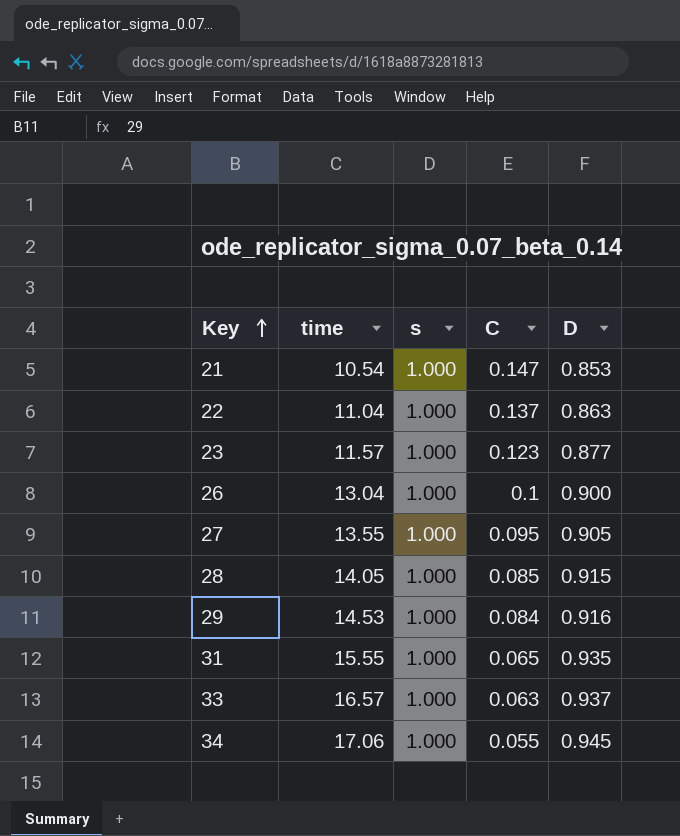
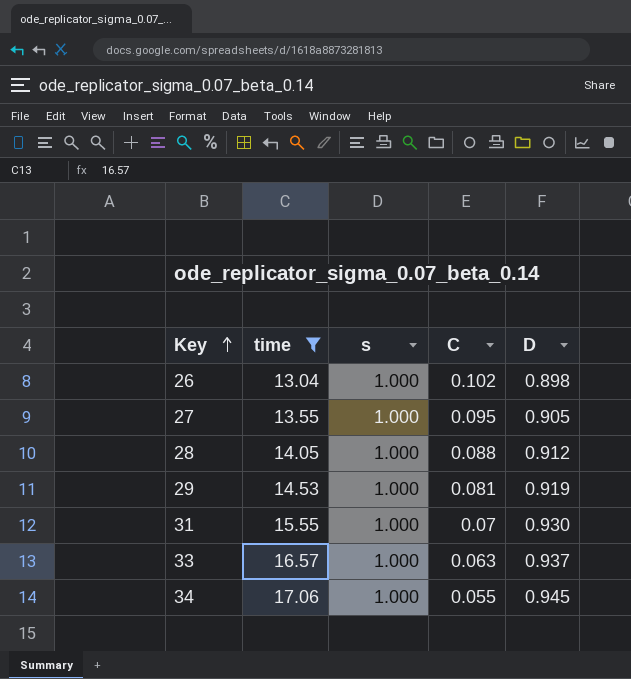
filter: none -> time >= 13.04
26 | C: 0.1 -> 0.102
26 | D: 0.900 -> 0.898
28 | C: 0.085 -> 0.088
28 | D: 0.915 -> 0.912
29 | C: 0.084 -> 0.081
29 | D: 0.916 -> 0.919
31 | C: 0.065 -> 0.07
31 | D: 0.935 -> 0.930

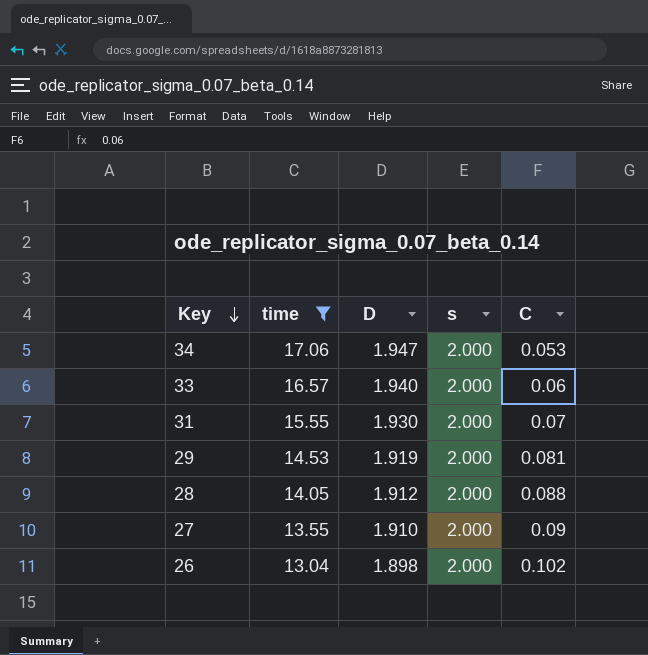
row order: Key ascending -> Key descending
column D | position: 5 -> 3
34 | D: 0.945 -> 1.947
34 | s: 1.000 -> 2.000
34 | C: 0.055 -> 0.053
33 | D: 0.937 -> 1.940
33 | s: 1.000 -> 2.000
33 | C: 0.063 -> 0.06
31 | D: 0.930 -> 1.930
31 | s: 1.000 -> 2.000
29 | D: 0.919 -> 1.919
29 | s: 1.000 -> 2.000
28 | D: 0.912 -> 1.912
28 | s: 1.000 -> 2.000
27 | D: 0.905 -> 1.910
27 | s: 1.000 -> 2.000
27 | C: 0.095 -> 0.09
26 | D: 0.898 -> 1.898
26 | s: 1.000 -> 2.000

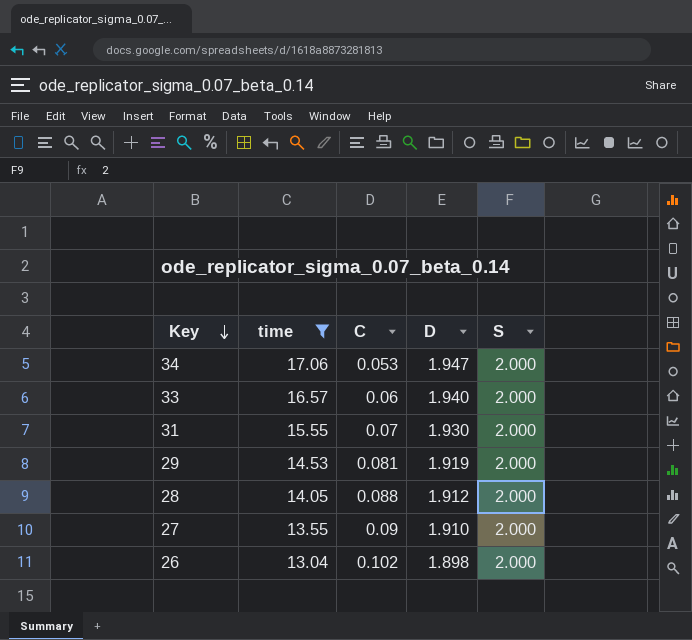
column C | position: 5 -> 3
column name: s -> S

